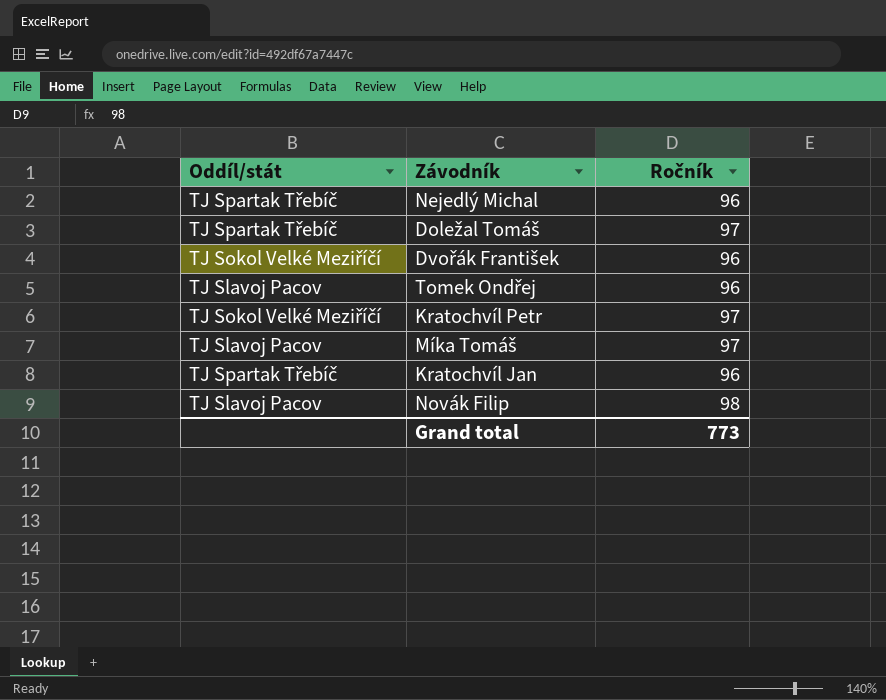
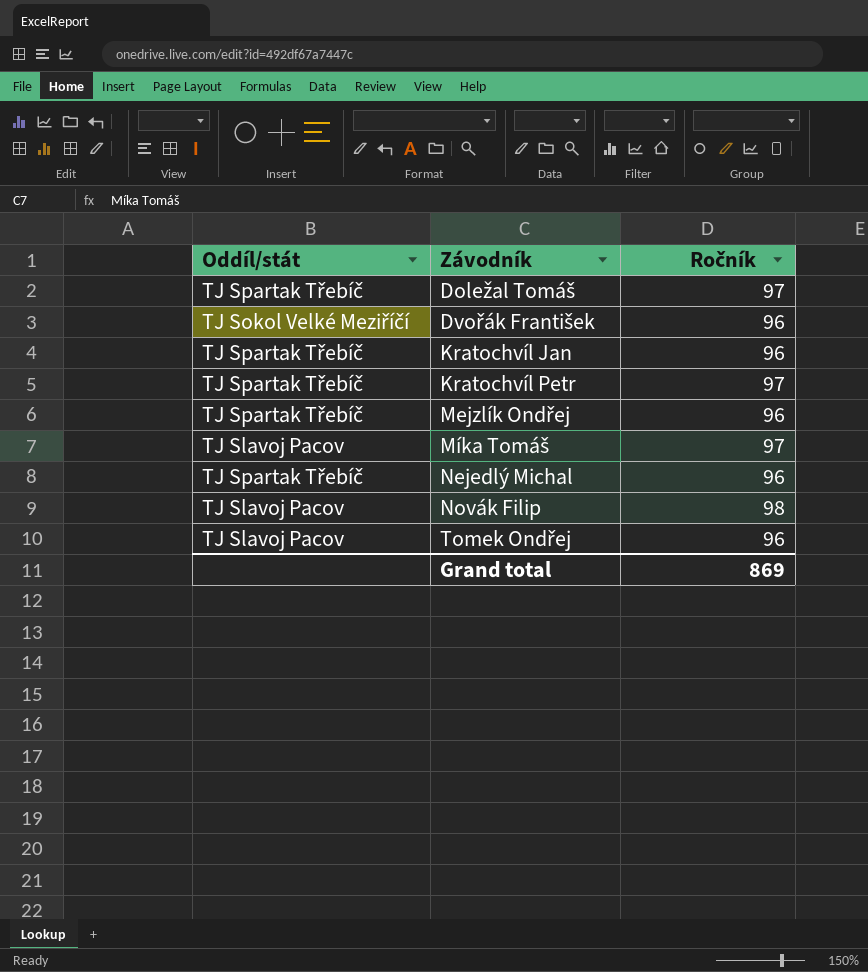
row order: none -> Závodník ascending
Kratochvíl Petr | Oddíl/stát: TJ Sokol Velké Meziříčí -> TJ Spartak Třebíč
row Mejzlík Ondřej: none -> TJ Spartak Třebíč | 96
Grand total | Ročník: 773 -> 869

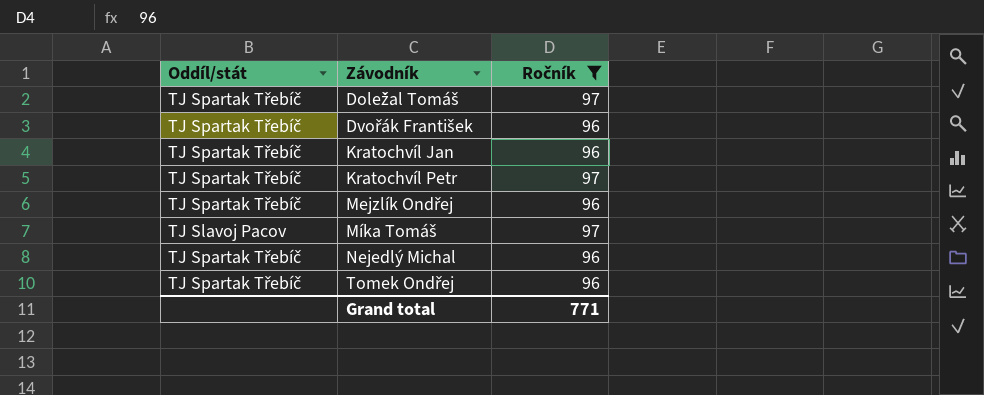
filter: none -> Ročník != 98
Dvořák František | Oddíl/stát: TJ Sokol Velké Meziříčí -> TJ Spartak Třebíč
Tomek Ondřej | Oddíl/stát: TJ Slavoj Pacov -> TJ Spartak Třebíč
Grand total | Ročník: 869 -> 771

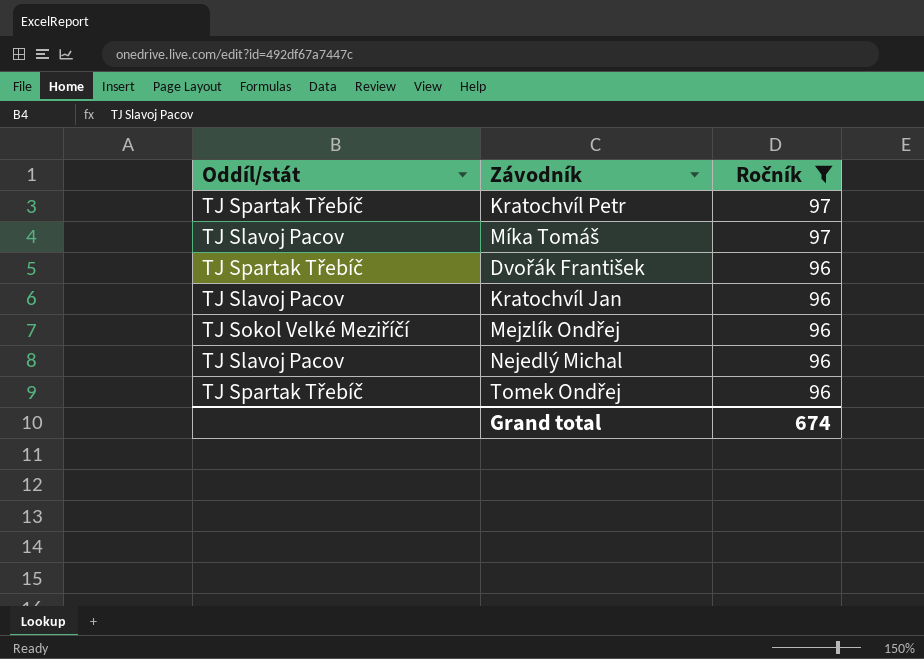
row order: Závodník ascending -> Ročník descending
row Doležal Tomáš: TJ Spartak Třebíč | 97 -> none
Kratochvíl Jan | Oddíl/stát: TJ Spartak Třebíč -> TJ Slavoj Pacov
Mejzlík Ondřej | Oddíl/stát: TJ Spartak Třebíč -> TJ Sokol Velké Meziříčí
Nejedlý Michal | Oddíl/stát: TJ Spartak Třebíč -> TJ Slavoj Pacov
Grand total | Ročník: 771 -> 674

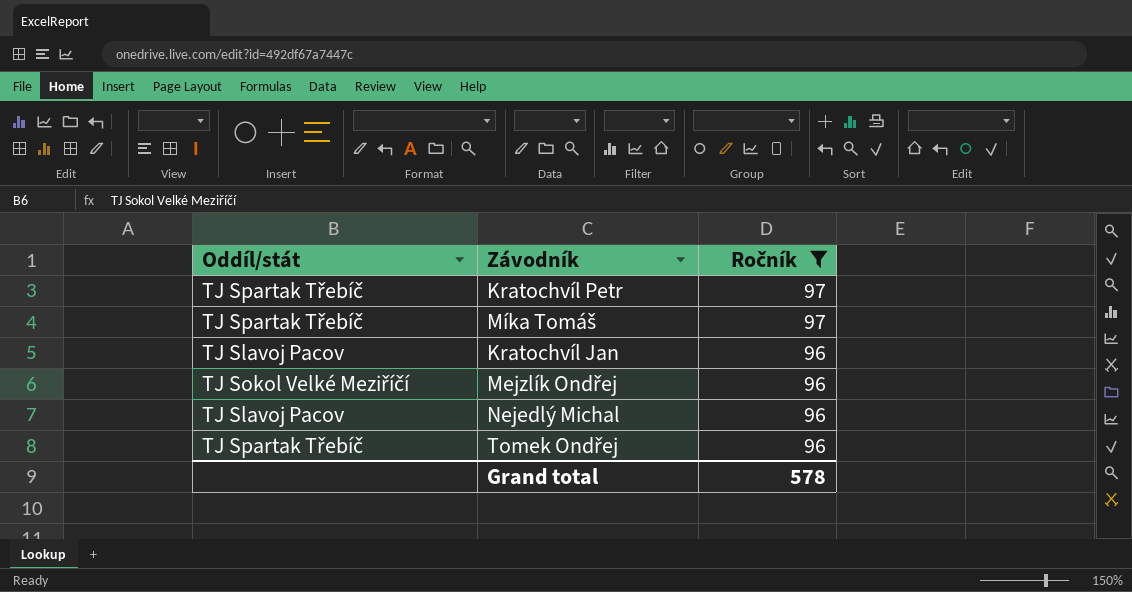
row Dvořák František: TJ Spartak Třebíč | 96 -> none
Míka Tomáš | Oddíl/stát: TJ Slavoj Pacov -> TJ Spartak Třebíč
Grand total | Ročník: 674 -> 578

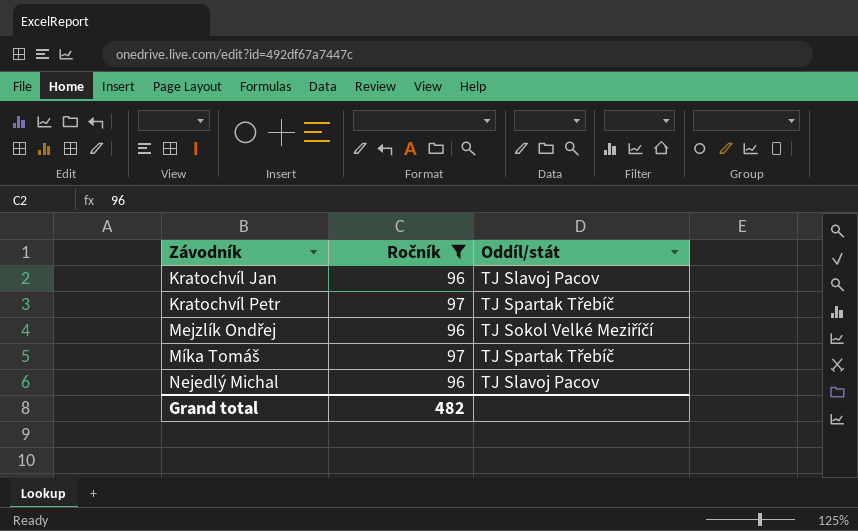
row order: Ročník descending -> Závodník ascending
column Oddíl/stát | position: 1 -> 3
row Tomek Ondřej: TJ Spartak Třebíč | 96 -> none
Grand total | Ročník: 578 -> 482

